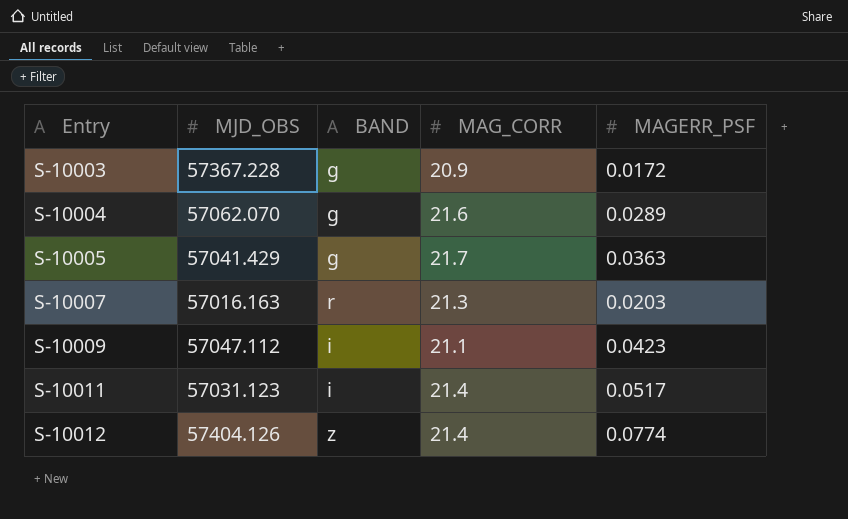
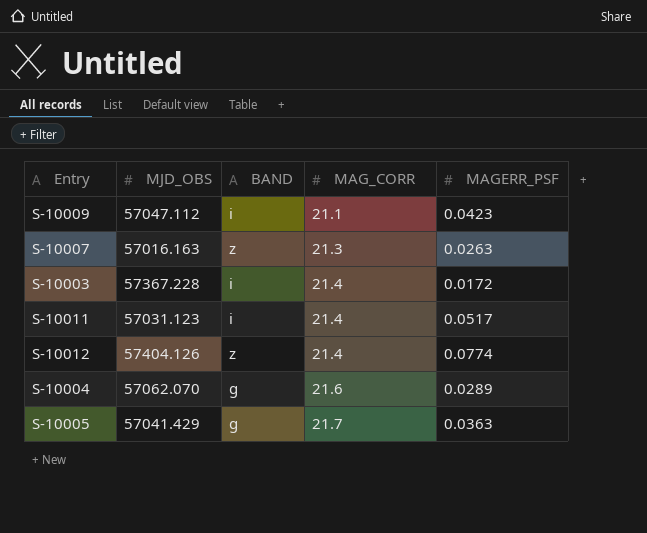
row order: Entry ascending -> MAG_CORR ascending
S-10007 | BAND: r -> z
S-10007 | MAGERR_PSF: 0.0203 -> 0.0263
S-10003 | BAND: g -> i
S-10003 | MAG_CORR: 20.9 -> 21.4

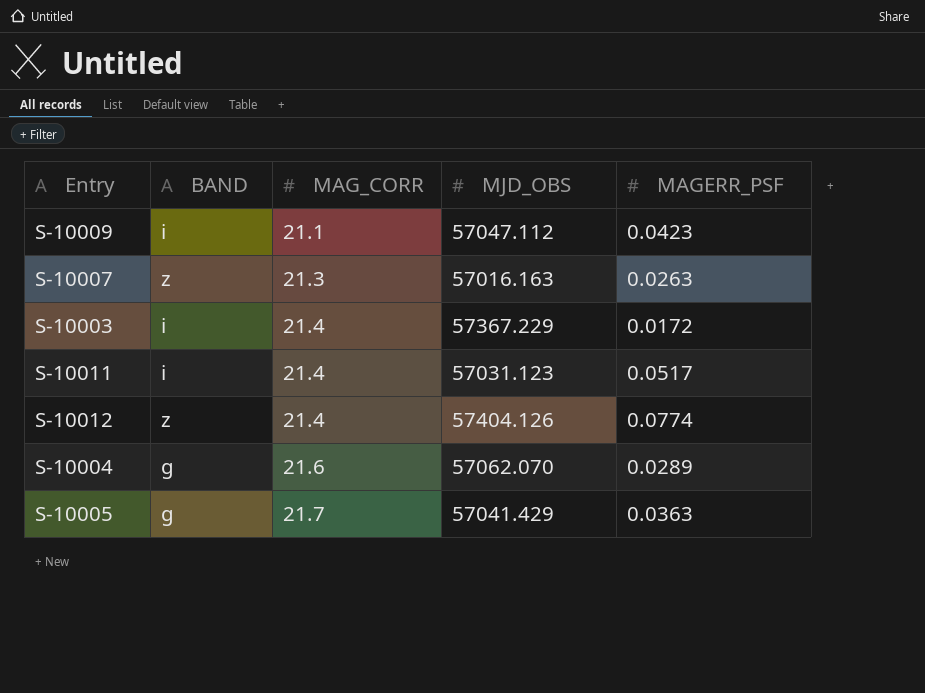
column MJD_OBS | position: 2 -> 4
S-10003 | MJD_OBS: 57367.228 -> 57367.229

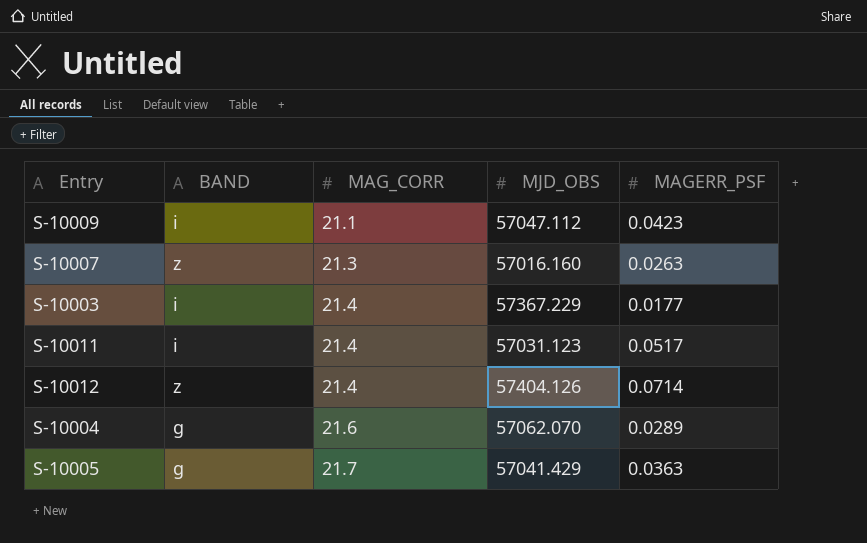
S-10007 | MJD_OBS: 57016.163 -> 57016.160
S-10003 | MAGERR_PSF: 0.0172 -> 0.0177
S-10012 | MAGERR_PSF: 0.0774 -> 0.0714

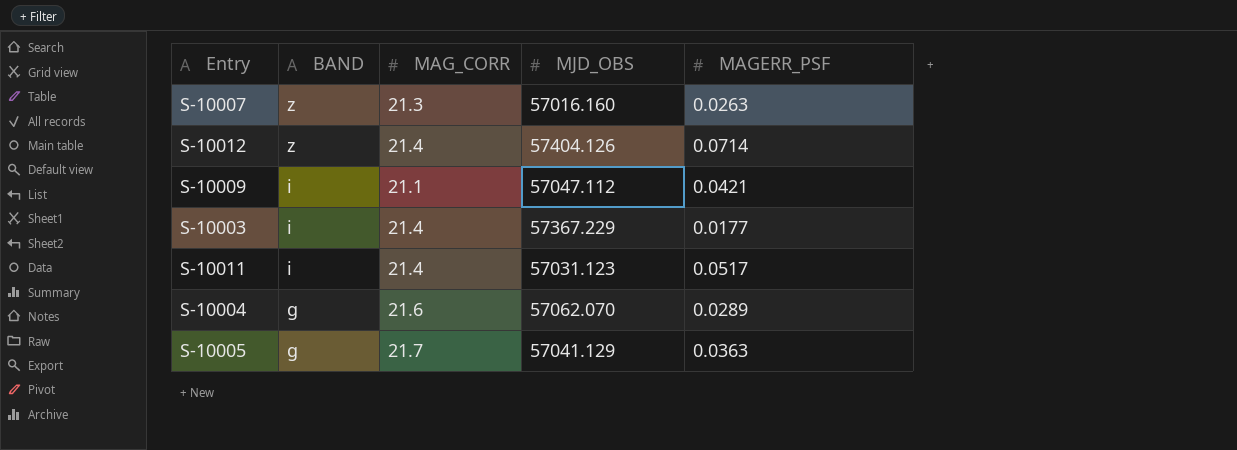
row order: MAG_CORR ascending -> BAND descending
S-10009 | MAGERR_PSF: 0.0423 -> 0.0421
S-10005 | MJD_OBS: 57041.429 -> 57041.129

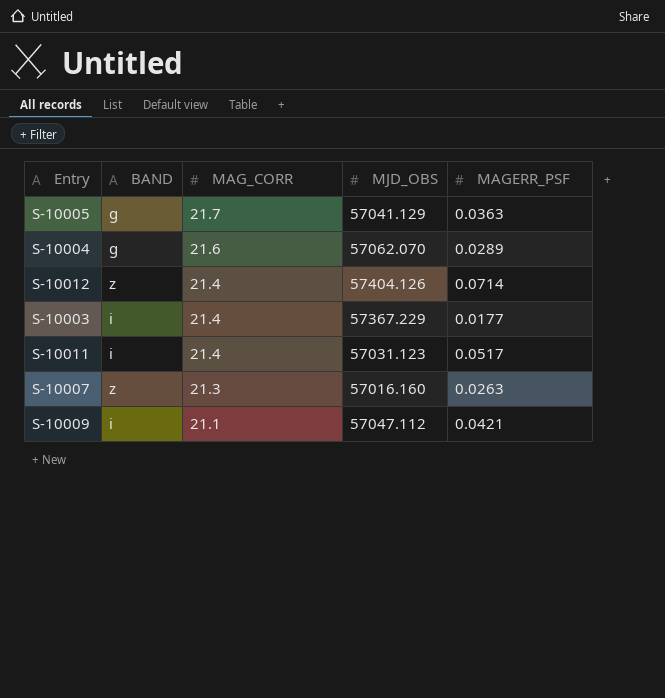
row order: BAND descending -> MAG_CORR descending

